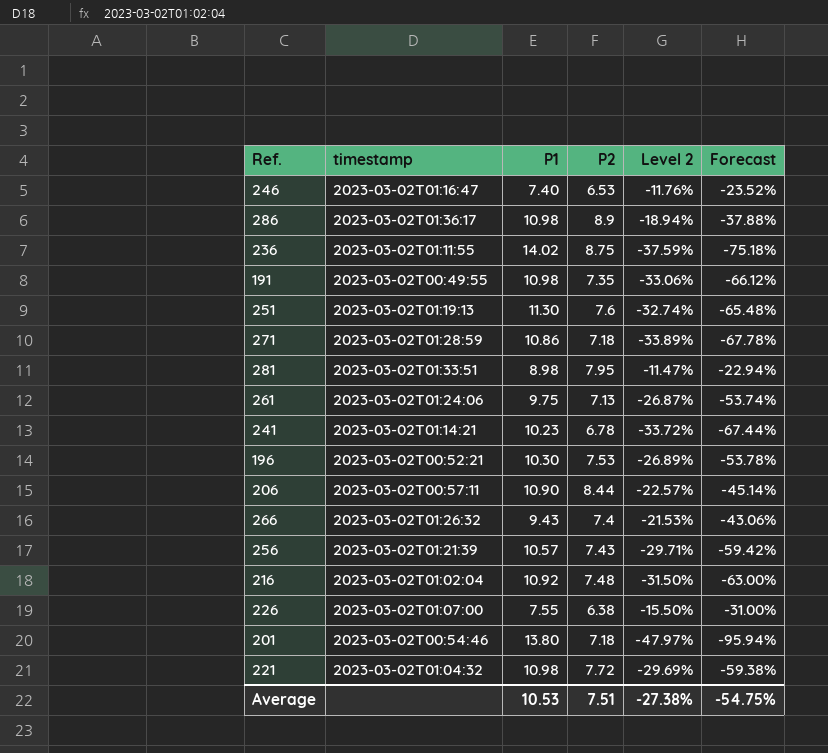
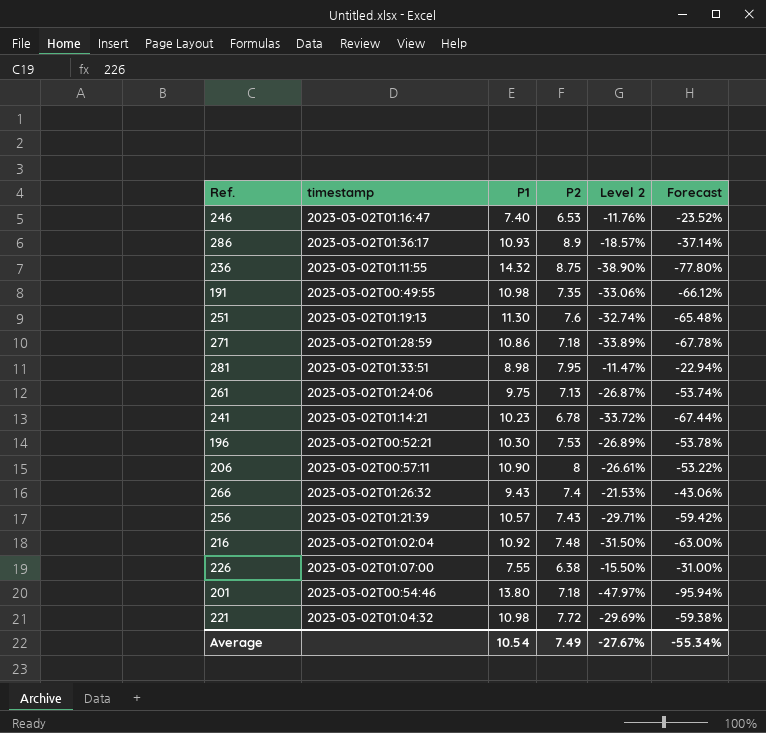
286 | P1: 10.98 -> 10.93
286 | Level 2: -18.94% -> -18.57%
286 | Forecast: -37.88% -> -37.14%
236 | P1: 14.02 -> 14.32
236 | Level 2: -37.59% -> -38.90%
236 | Forecast: -75.18% -> -77.80%
206 | P2: 8.44 -> 8
206 | Level 2: -22.57% -> -26.61%
206 | Forecast: -45.14% -> -53.22%
Average | P1: 10.53 -> 10.54
Average | P2: 7.51 -> 7.49
Average | Level 2: -27.38% -> -27.67%
Average | Forecast: -54.75% -> -55.34%

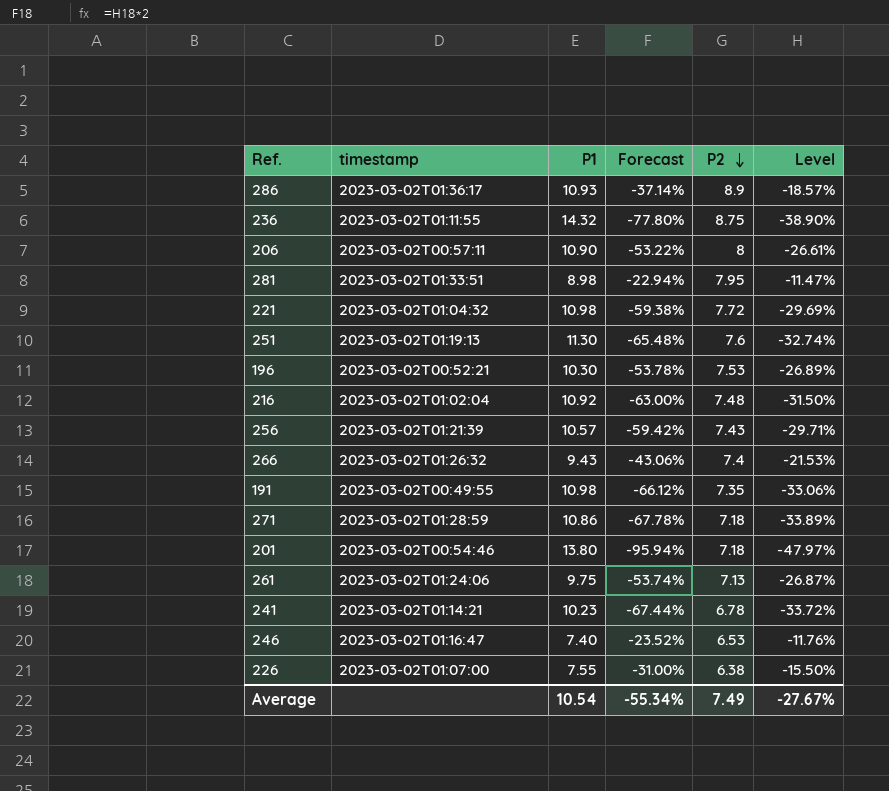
row order: none -> P2 descending
column Forecast | position: 6 -> 4
column name: Level 2 -> Level

